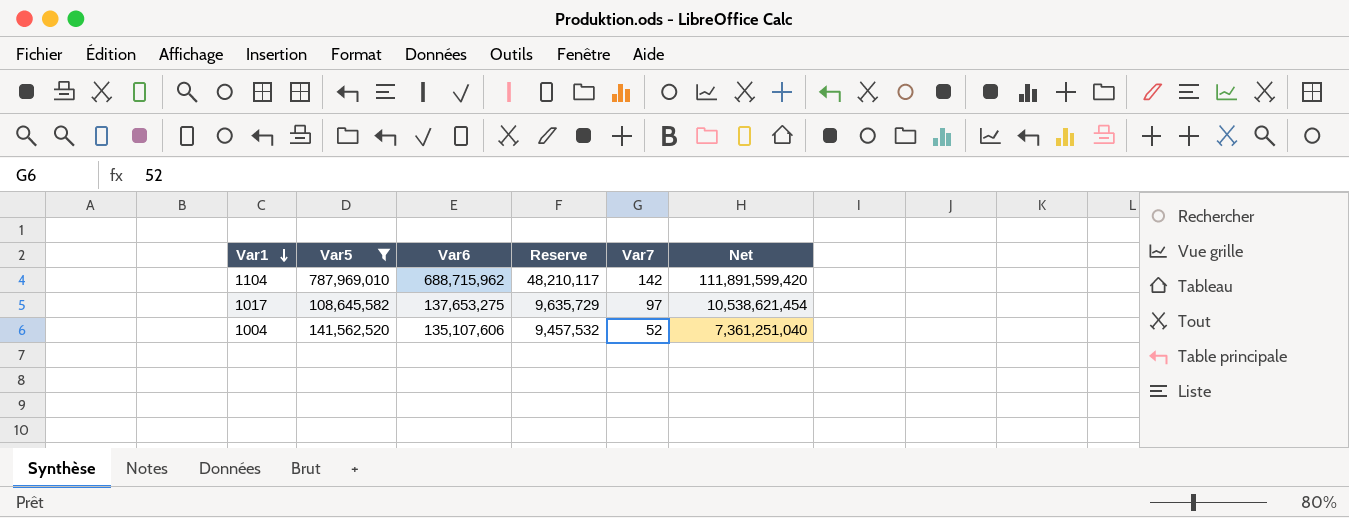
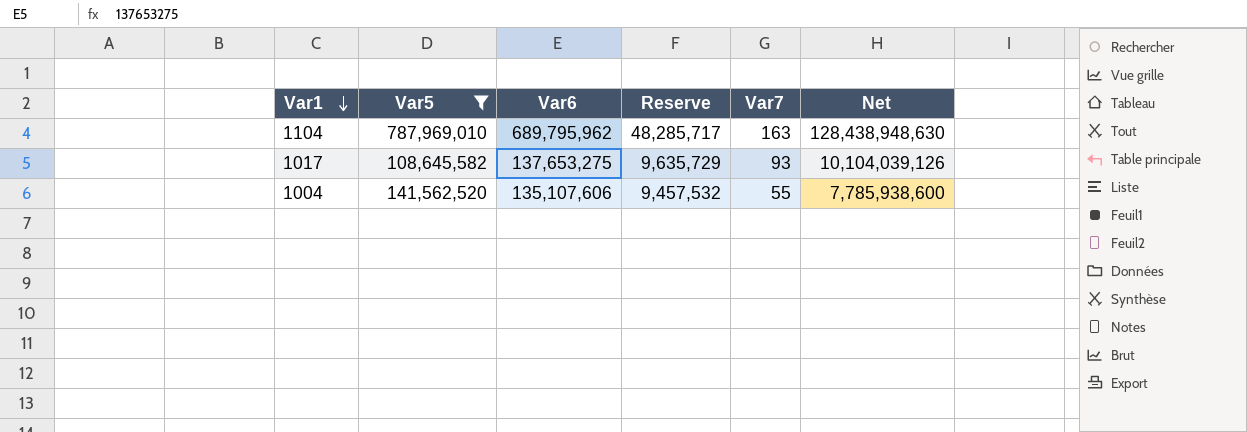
1104 | Var6: 688,715,962 -> 689,795,962
1104 | Reserve: 48,210,117 -> 48,285,717
1104 | Var7: 142 -> 163
1104 | Net: 111,891,599,420 -> 128,438,948,630
1017 | Var7: 97 -> 93
1017 | Net: 10,538,621,454 -> 10,104,039,126
1004 | Var7: 52 -> 55
1004 | Net: 7,361,251,040 -> 7,785,938,600

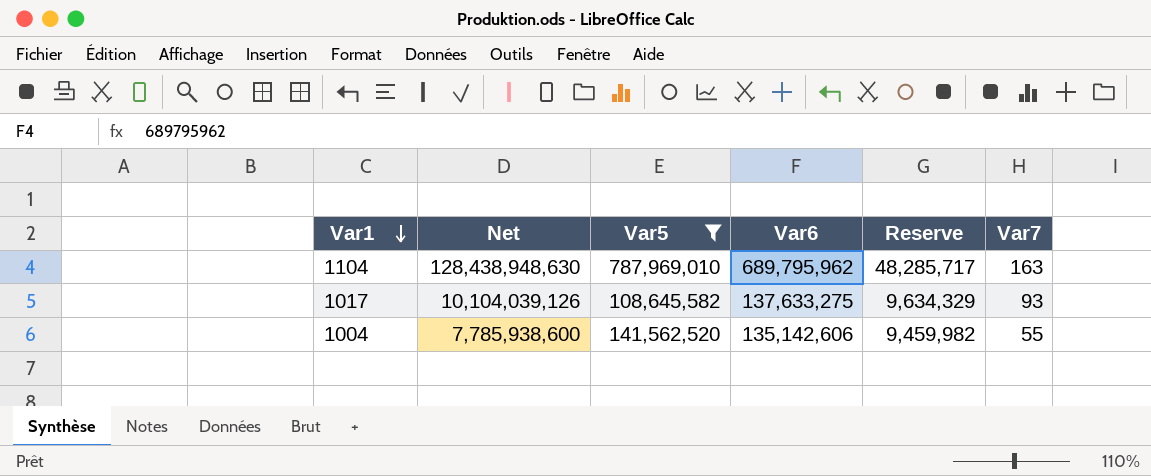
column Net | position: 6 -> 2
1017 | Var6: 137,653,275 -> 137,633,275
1017 | Reserve: 9,635,729 -> 9,634,329
1004 | Var6: 135,107,606 -> 135,142,606
1004 | Reserve: 9,457,532 -> 9,459,982

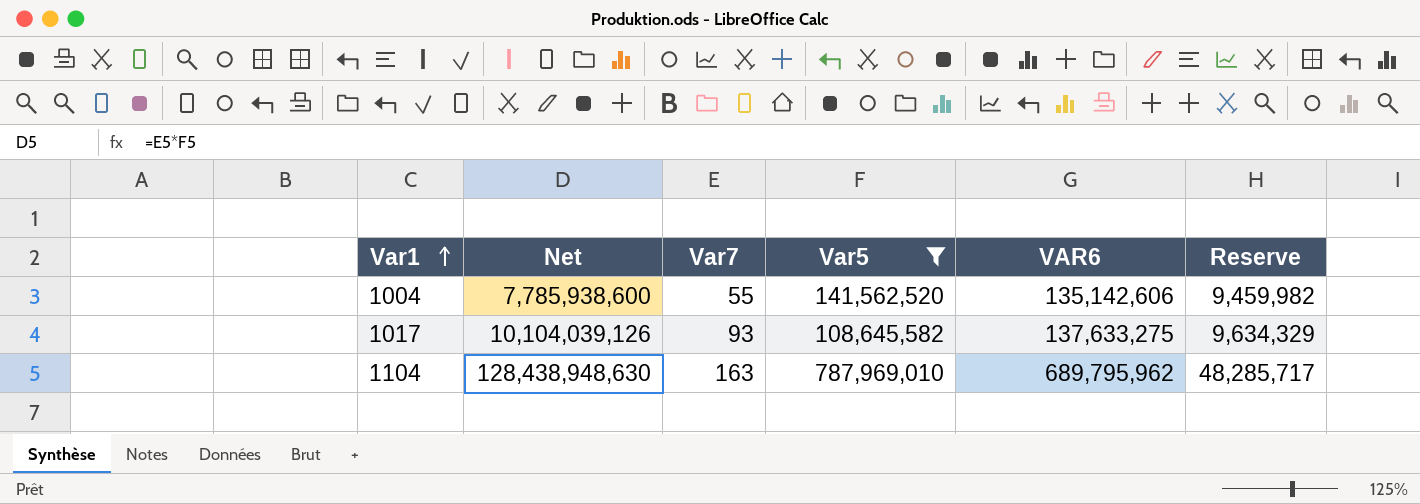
row order: Var1 descending -> Var1 ascending
column Var7 | position: 6 -> 3
column name: Var6 -> VAR6

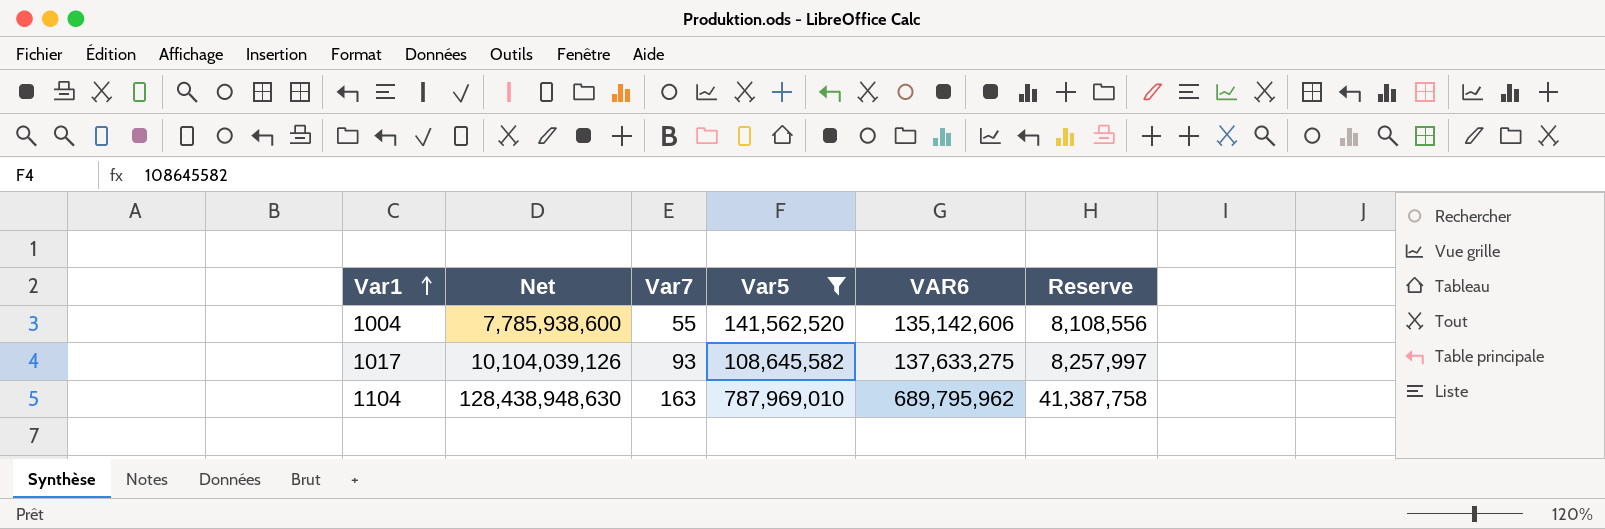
column Reserve | formula: [VAR6] * 0.07 -> [VAR6] * 0.06

